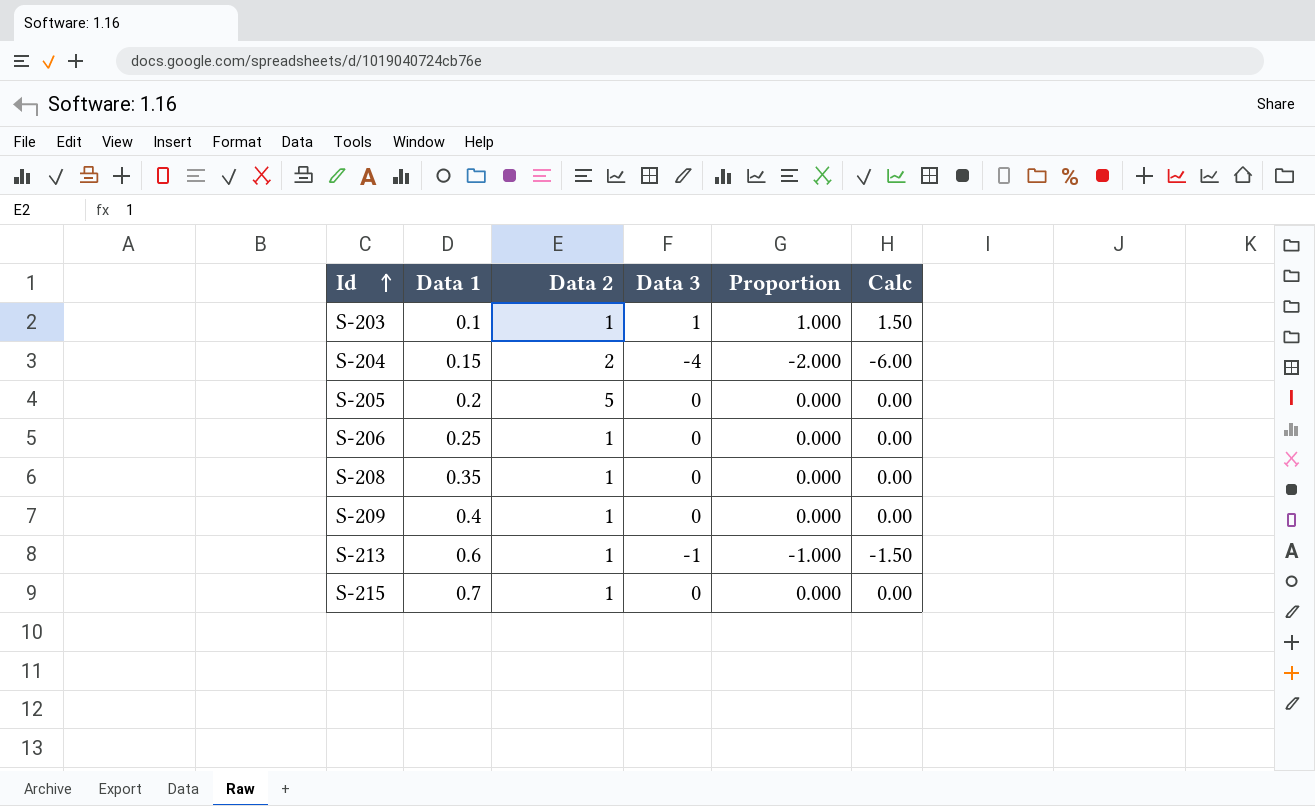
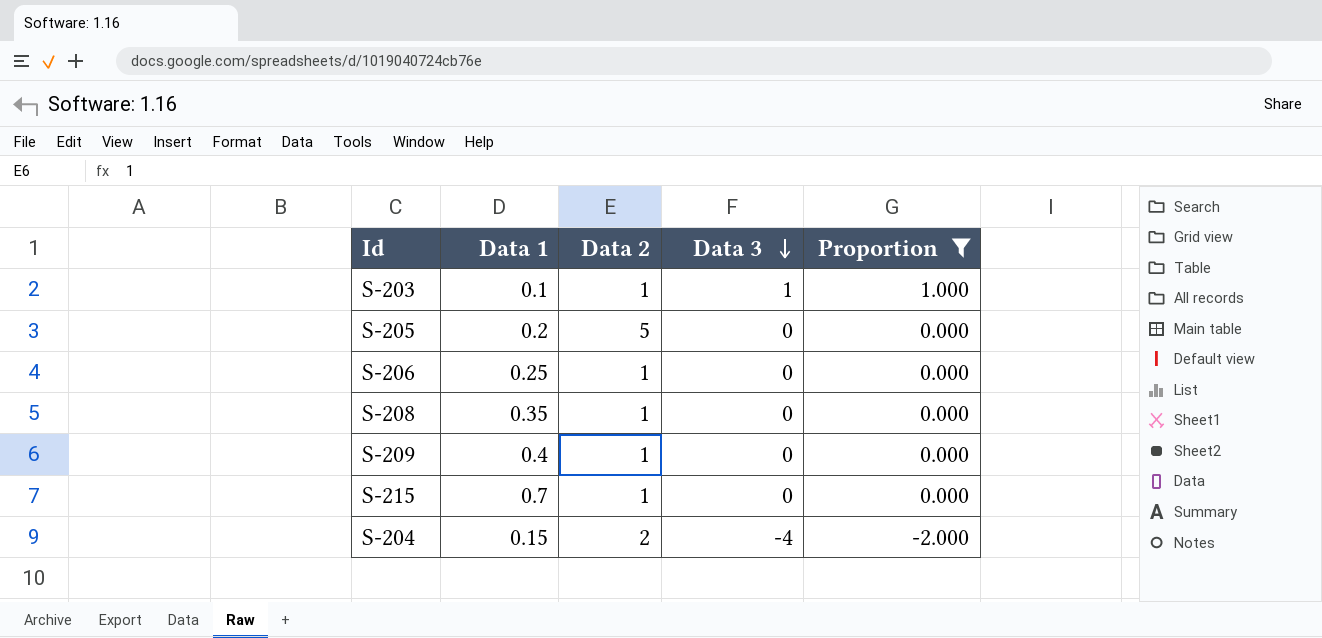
filter: none -> Proportion != -1.000
row order: Id ascending -> Data 3 descending
column Calc | formula: [Data 3] * 1.5 -> none

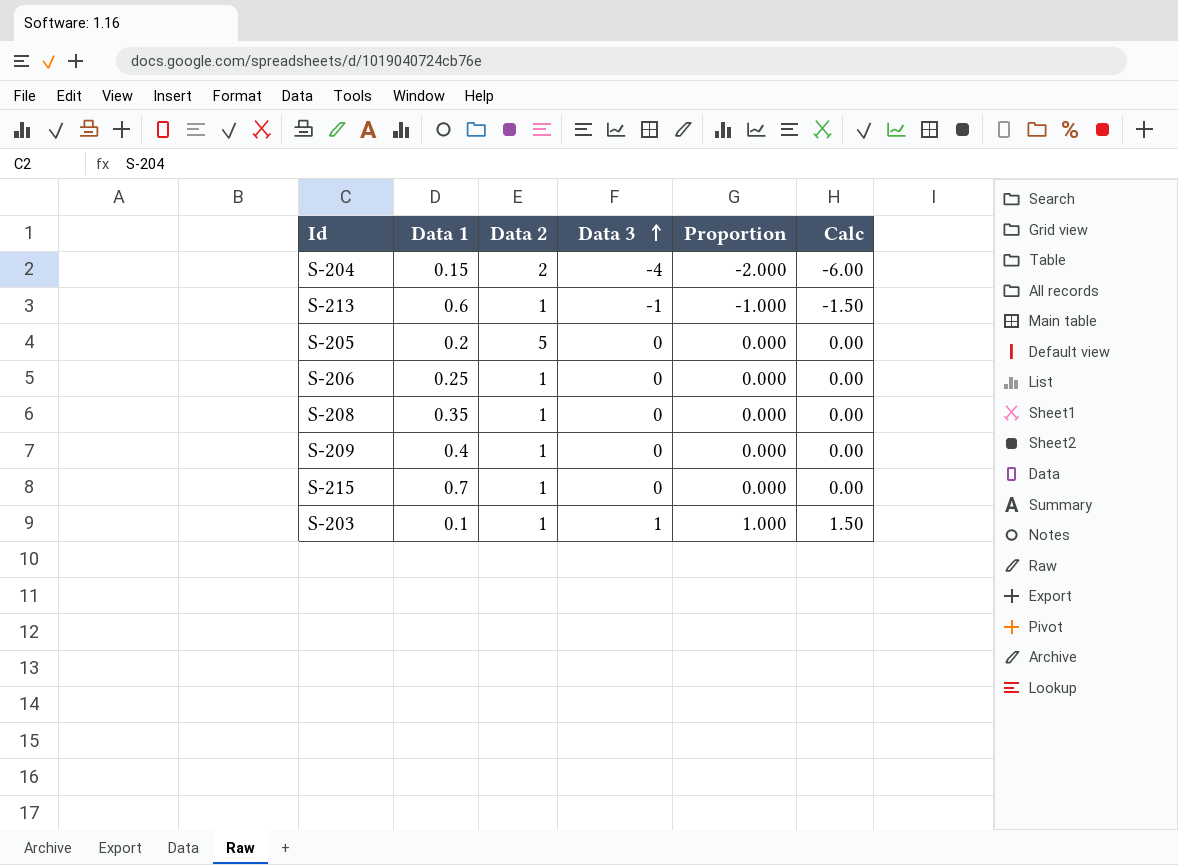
filter: Proportion != -1.000 -> none
row order: Data 3 descending -> Data 3 ascending
column Calc | formula: none -> [Data 3] * 1.5

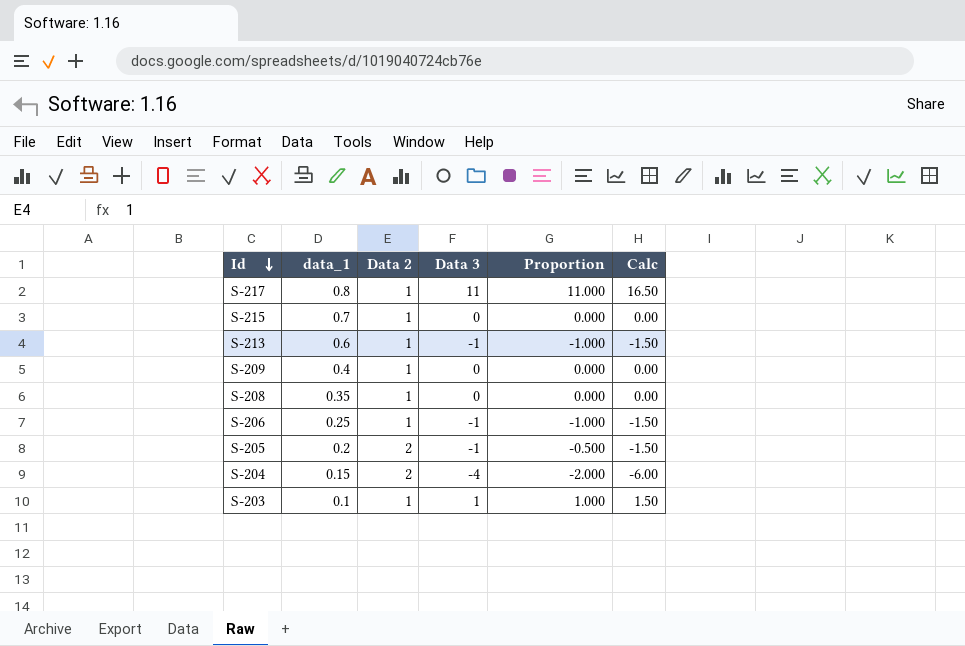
row order: Data 3 ascending -> Id descending
column name: Data 1 -> data_1
row S-217: none -> 0.8 | 1 | 11 | 11.000 | 16.50
S-206 | Data 3: 0 -> -1
S-206 | Proportion: 0.000 -> -1.000
S-206 | Calc: 0.00 -> -1.50
S-205 | Data 2: 5 -> 2
S-205 | Data 3: 0 -> -1
S-205 | Proportion: 0.000 -> -0.500
S-205 | Calc: 0.00 -> -1.50

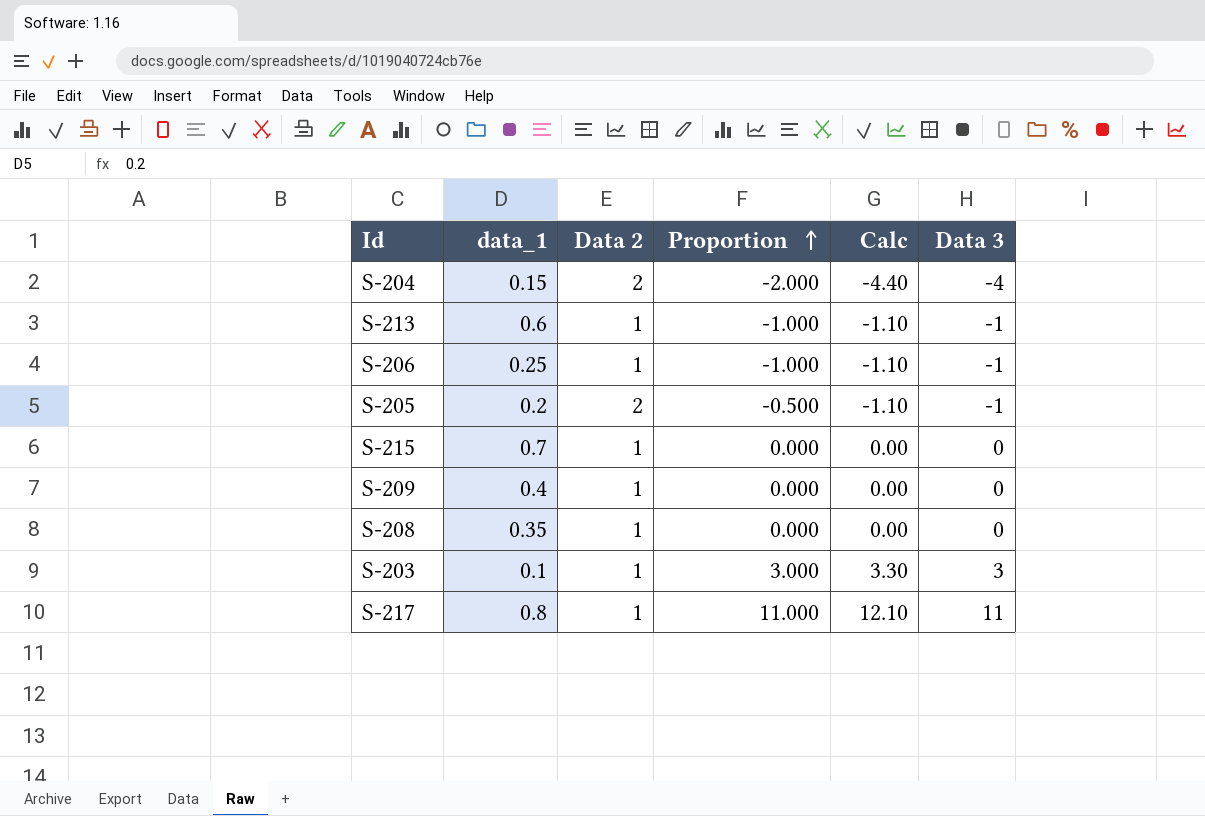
row order: Id descending -> Proportion ascending
column Calc | formula: [Data 3] * 1.5 -> [Data 3] * 1.1
column Data 3 | position: 4 -> 6
S-203 | Proportion: 1.000 -> 3.000
S-203 | Data 3: 1 -> 3

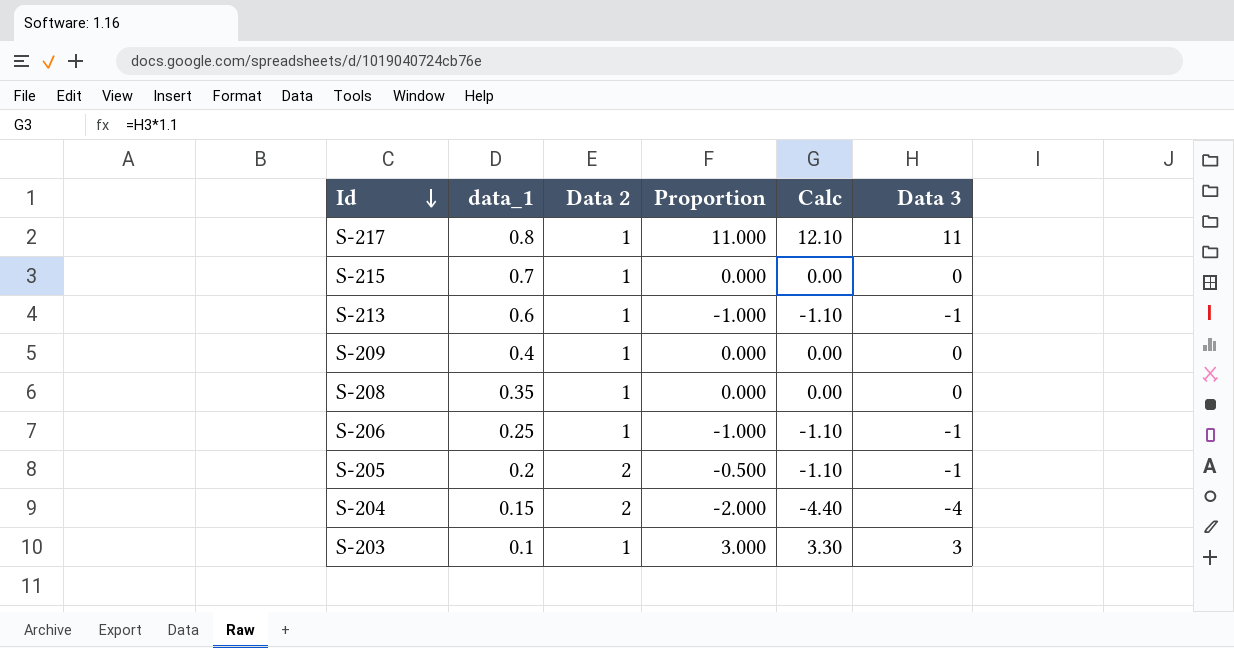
row order: Proportion ascending -> Id descending

